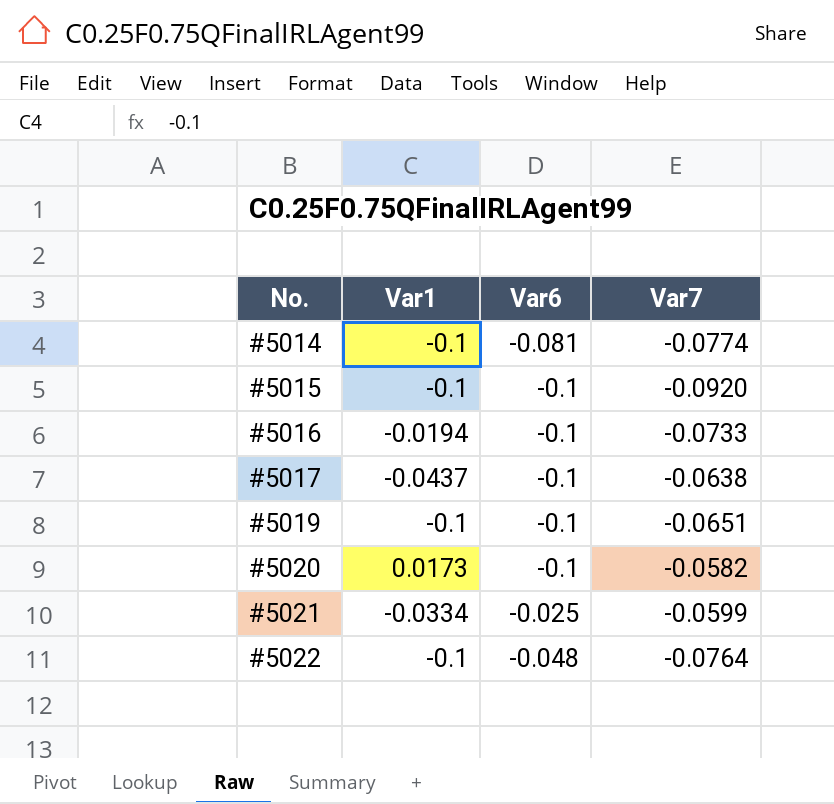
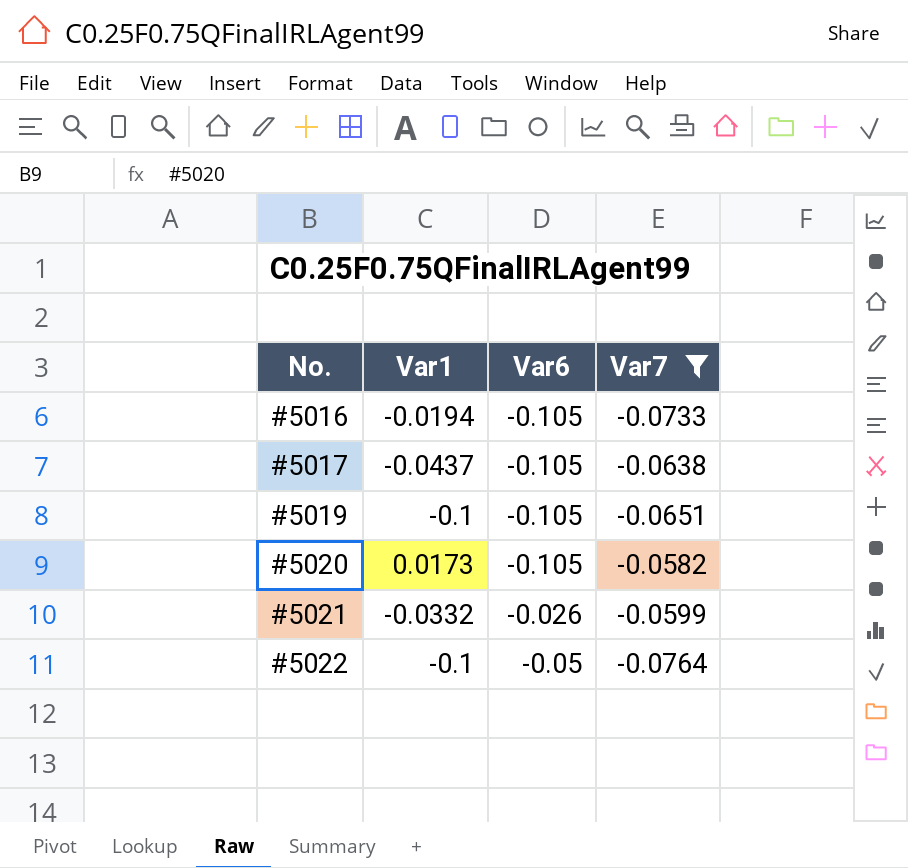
filter: none -> Var7 >= -0.0764
#5016 | Var6: -0.1 -> -0.105
#5017 | Var6: -0.1 -> -0.105
#5019 | Var6: -0.1 -> -0.105
#5020 | Var6: -0.1 -> -0.105
#5021 | Var1: -0.0334 -> -0.0332
#5021 | Var6: -0.025 -> -0.026
#5022 | Var6: -0.048 -> -0.05

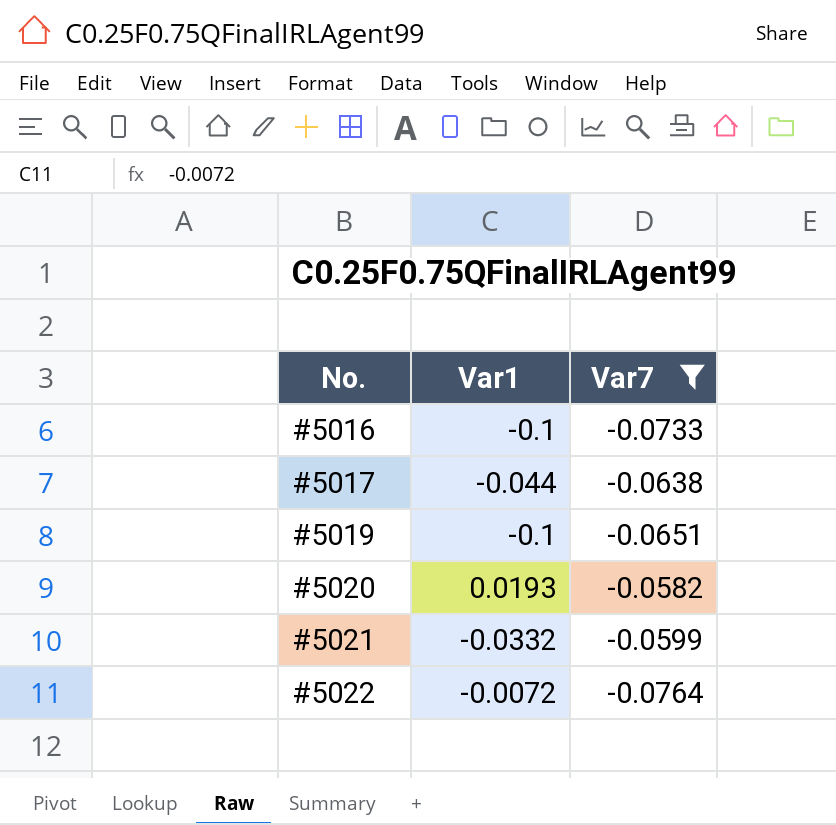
column Var6 | position: 3 -> none
#5016 | Var1: -0.0194 -> -0.1
#5017 | Var1: -0.0437 -> -0.044
#5020 | Var1: 0.0173 -> 0.0193
#5022 | Var1: -0.1 -> -0.0072

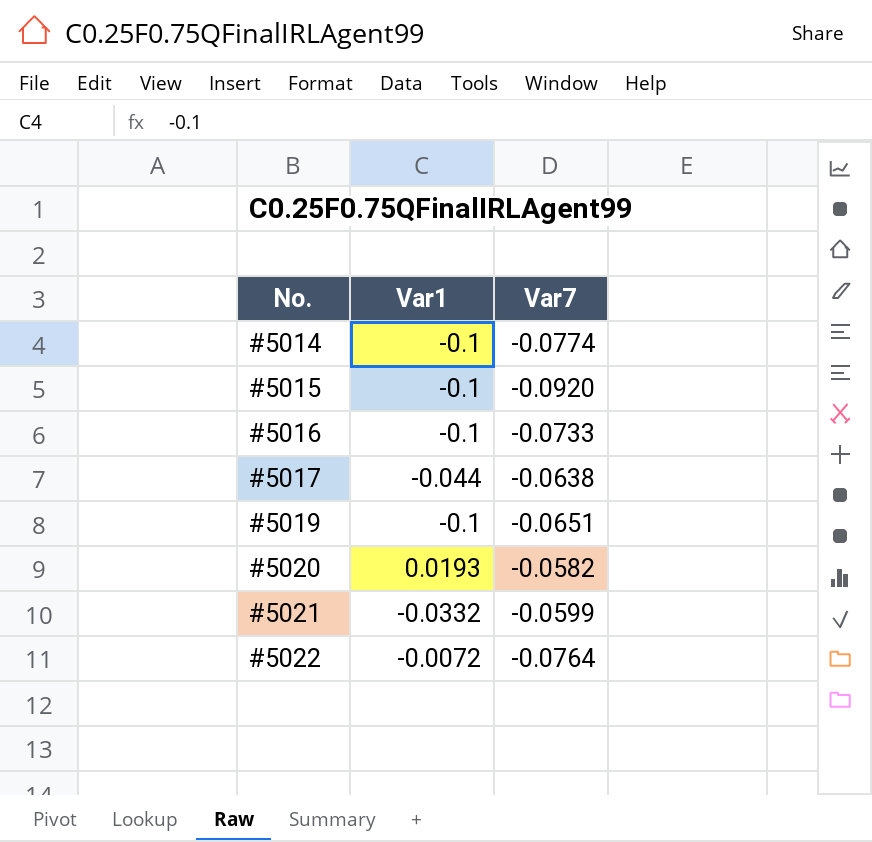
filter: Var7 >= -0.0764 -> none

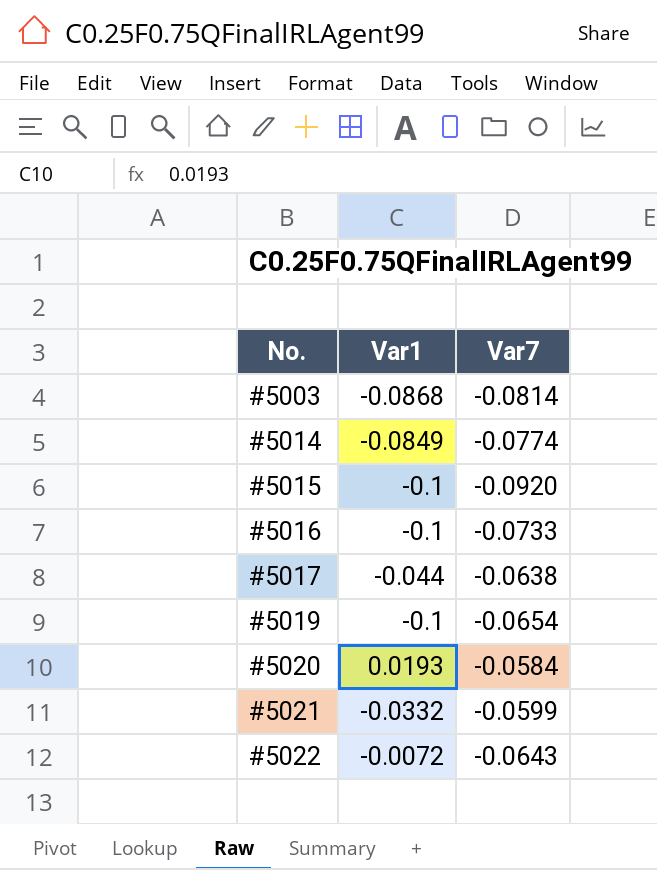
row #5003: none -> -0.0868 | -0.0814
#5014 | Var1: -0.1 -> -0.0849
#5019 | Var7: -0.0651 -> -0.0654
#5020 | Var7: -0.0582 -> -0.0584
#5022 | Var7: -0.0764 -> -0.0643

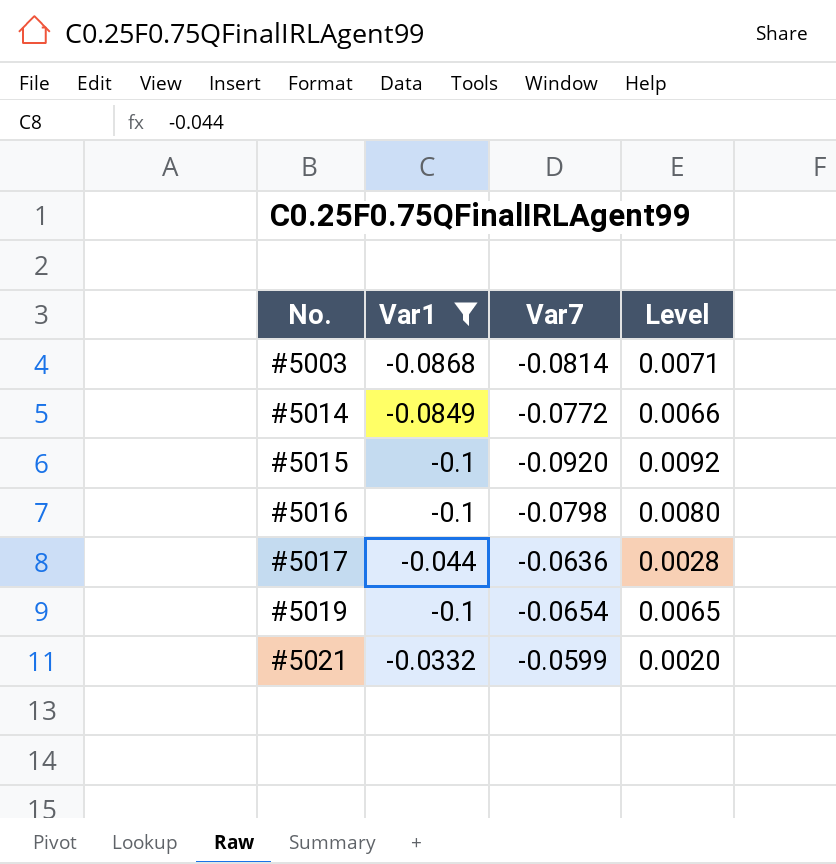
filter: none -> Var1 <= -0.0332
column Level | formula: none -> [Var1] * [Var7]
#5014 | Var7: -0.0774 -> -0.0772
#5016 | Var7: -0.0733 -> -0.0798
#5017 | Var7: -0.0638 -> -0.0636

